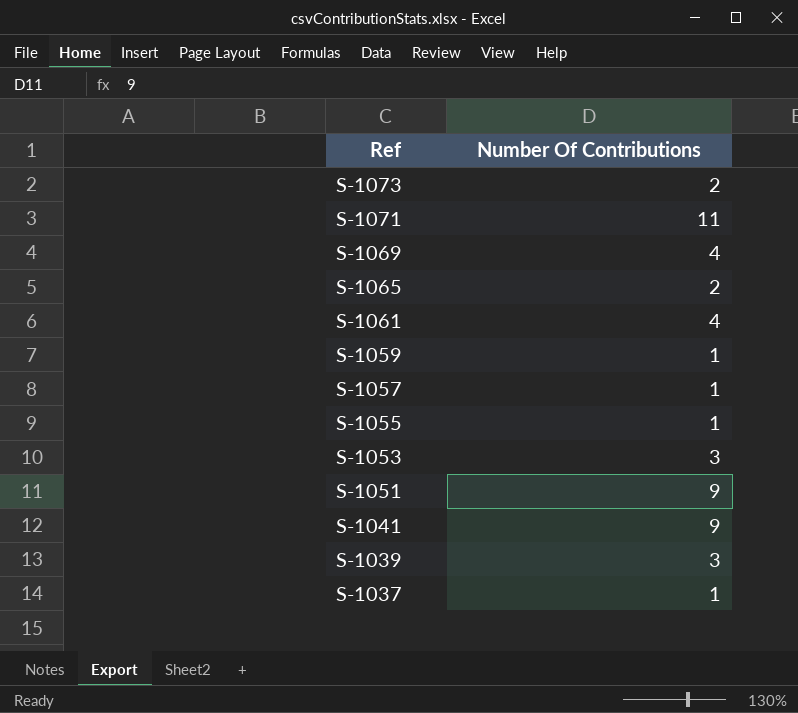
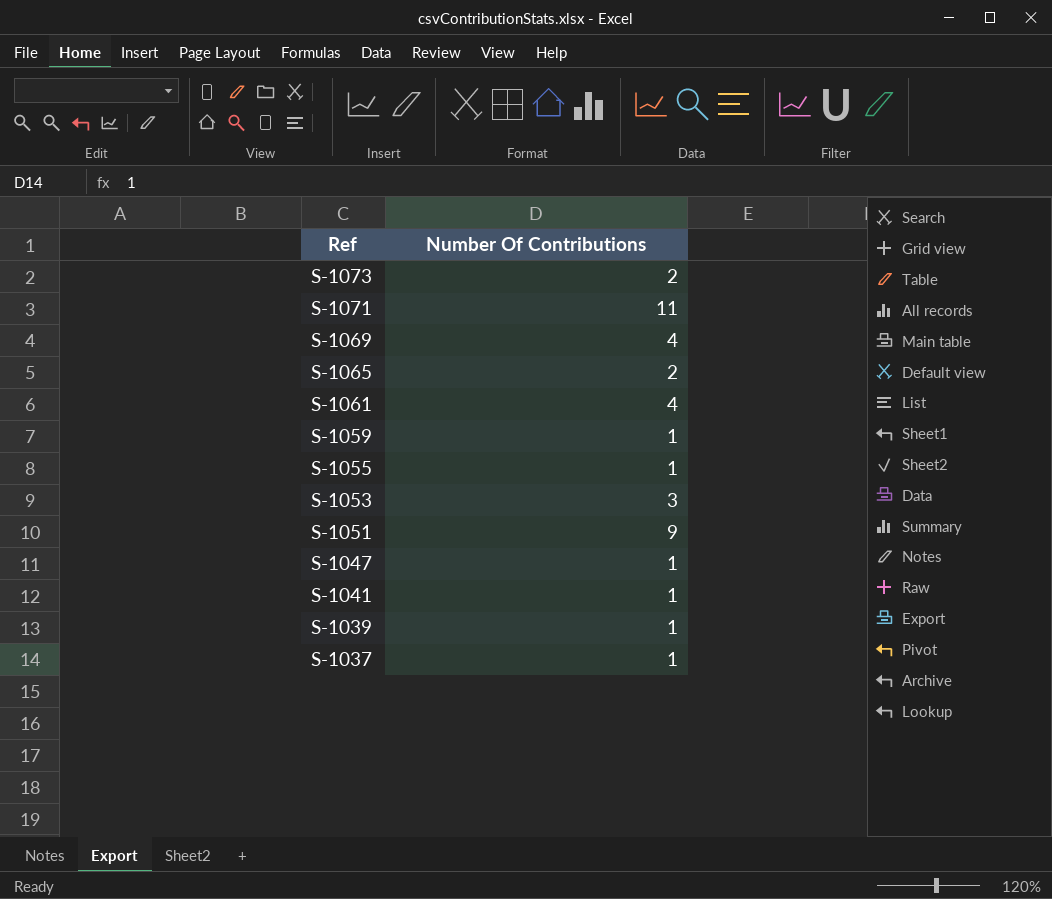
row S-1057: 1 -> none
row S-1047: none -> 1
S-1041 | Number Of Contributions: 9 -> 1
S-1039 | Number Of Contributions: 3 -> 1

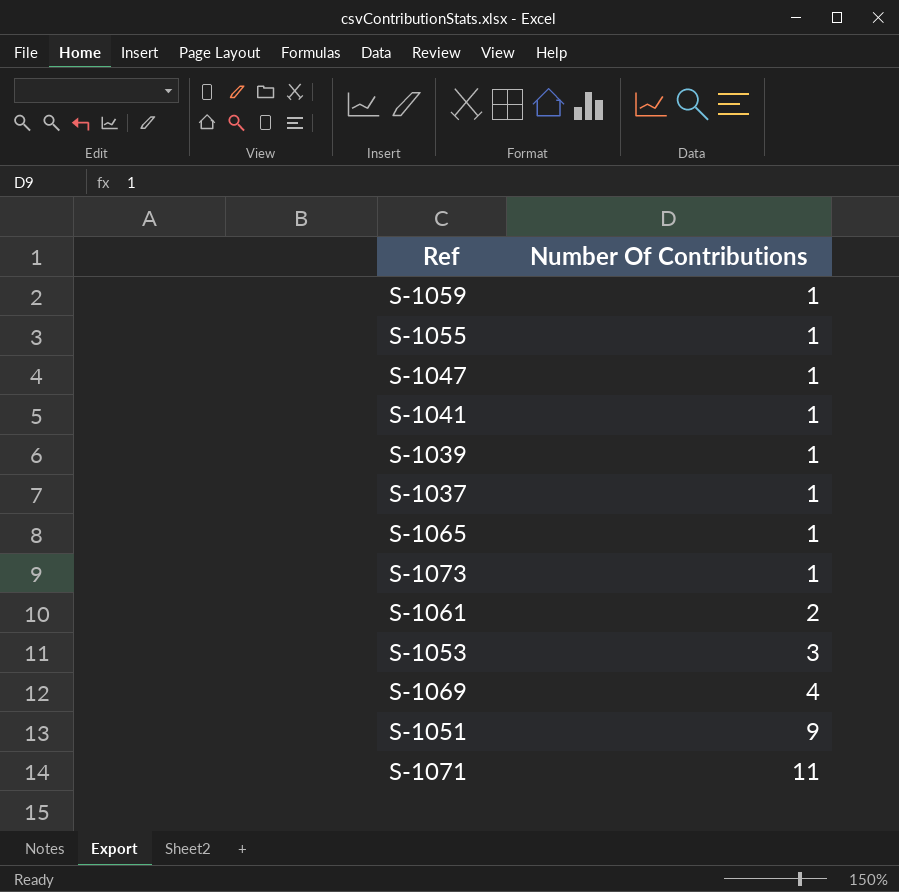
row order: Ref descending -> Number Of Contributions ascending
S-1065 | Number Of Contributions: 2 -> 1
S-1073 | Number Of Contributions: 2 -> 1
S-1061 | Number Of Contributions: 4 -> 2

